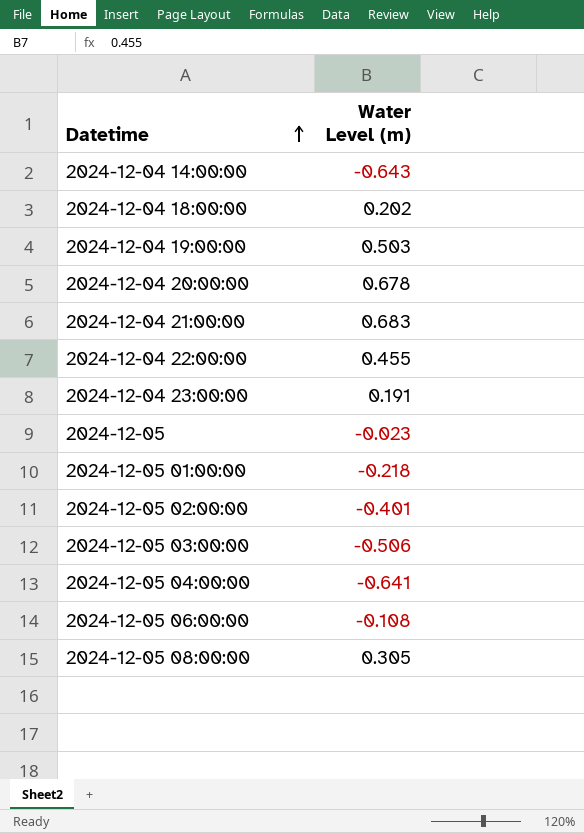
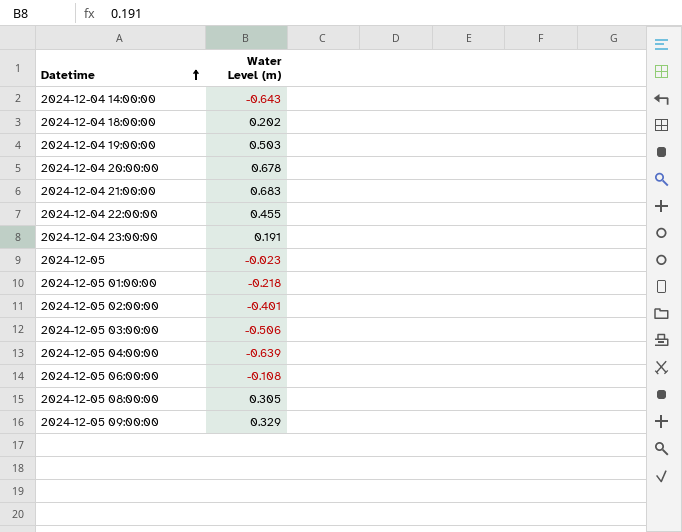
2024-12-05 04:00:00 | Water Level (m): -0.641 -> -0.639
row 2024-12-05 09:00:00: none -> 0.329

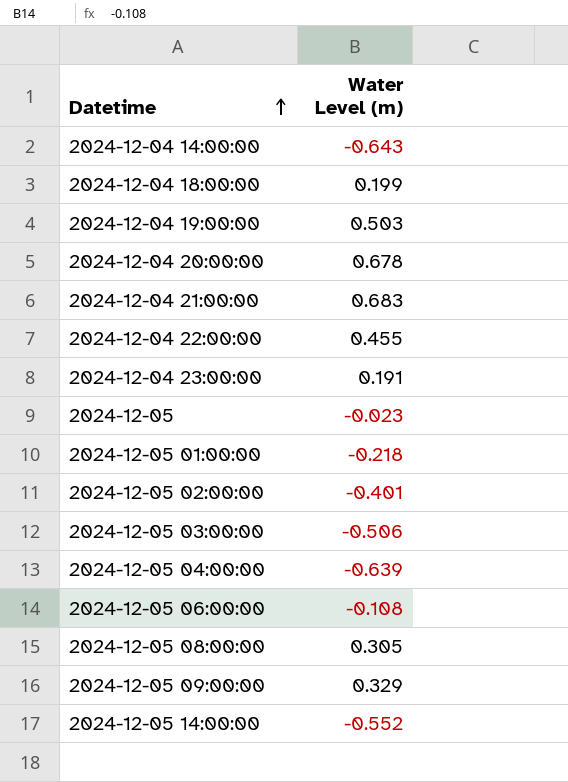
2024-12-04 18:00:00 | Water Level (m): 0.202 -> 0.199
row 2024-12-05 14:00:00: none -> -0.552

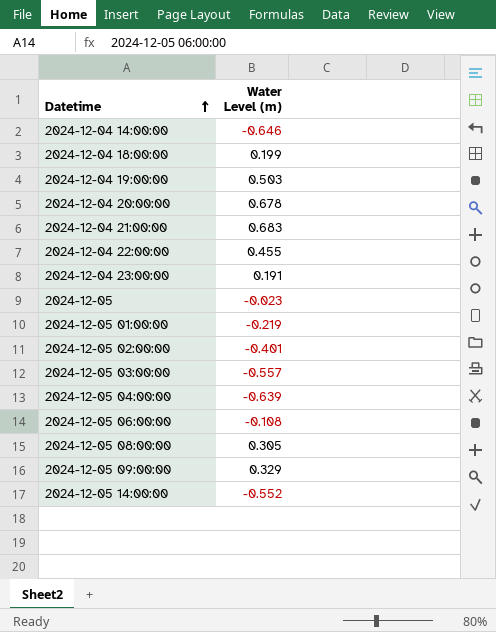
2024-12-04 14:00:00 | Water Level (m): -0.643 -> -0.646
2024-12-05 01:00:00 | Water Level (m): -0.218 -> -0.219
2024-12-05 03:00:00 | Water Level (m): -0.506 -> -0.557

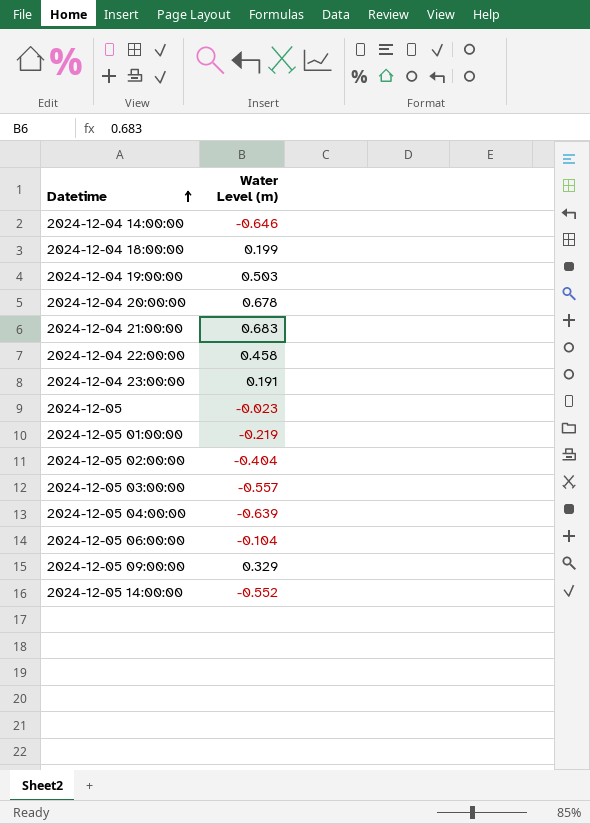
row 2024-12-05 08:00:00: 0.305 -> none
2024-12-04 22:00:00 | Water Level (m): 0.455 -> 0.458
2024-12-05 02:00:00 | Water Level (m): -0.401 -> -0.404
2024-12-05 06:00:00 | Water Level (m): -0.108 -> -0.104

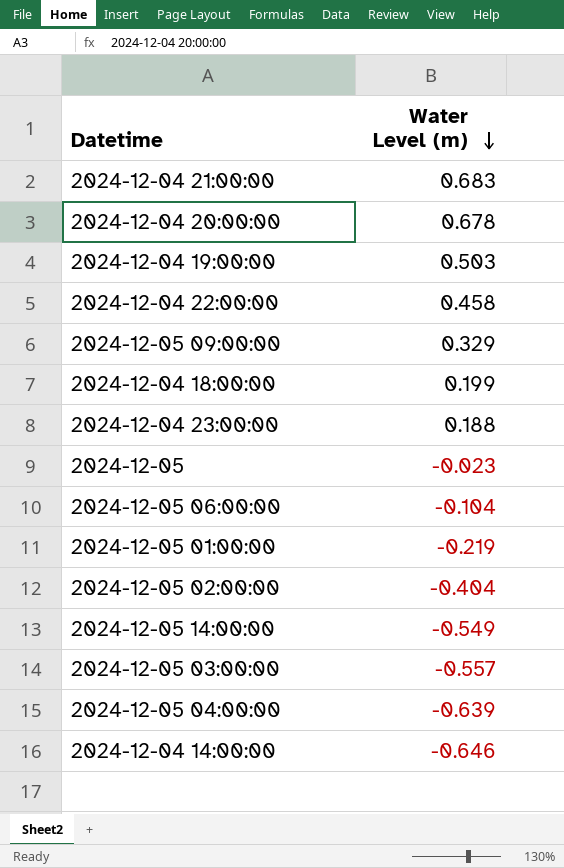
row order: Datetime ascending -> Water Level (m) descending
2024-12-04 23:00:00 | Water Level (m): 0.191 -> 0.188
2024-12-05 14:00:00 | Water Level (m): -0.552 -> -0.549

